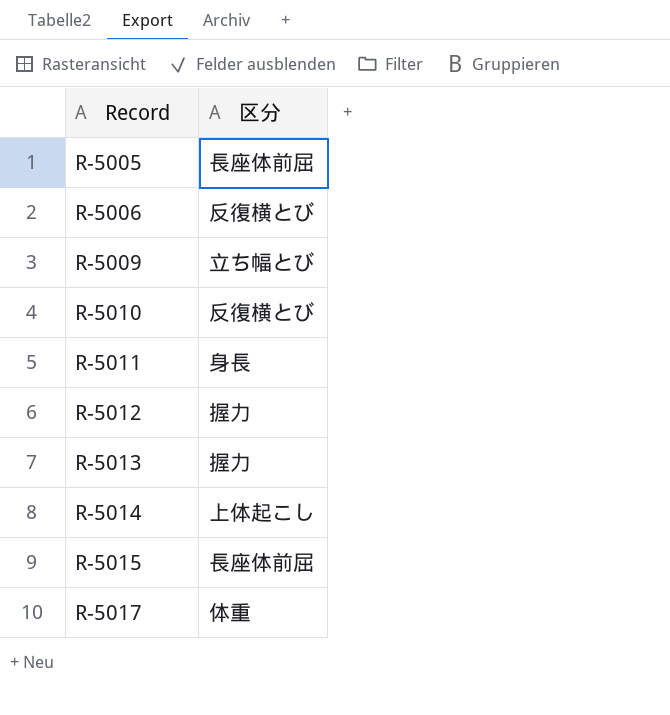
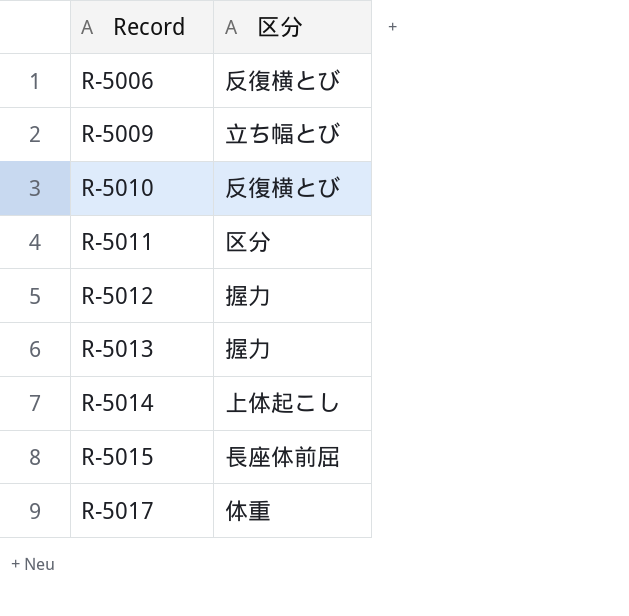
row R-5005: 長座体前屈 -> none
R-5011 | 区分: 身長 -> 区分

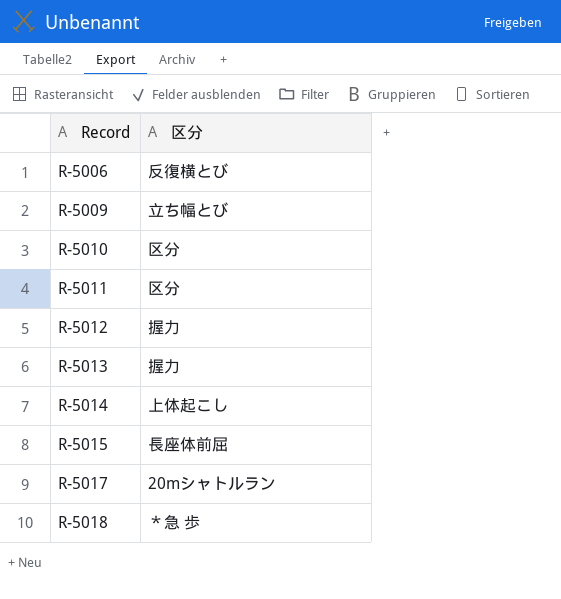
R-5010 | 区分: 反復横とび -> 区分
R-5017 | 区分: 体重 -> 20mシャトルラン
row R-5018: none -> ＊急 歩

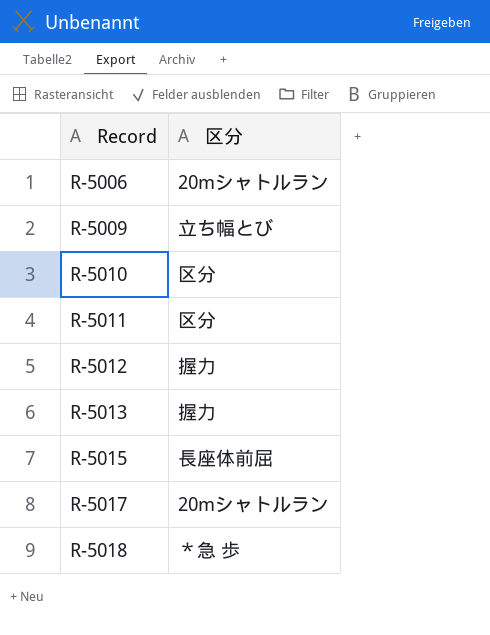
row R-5014: 上体起こし -> none
R-5006 | 区分: 反復横とび -> 20mシャトルラン

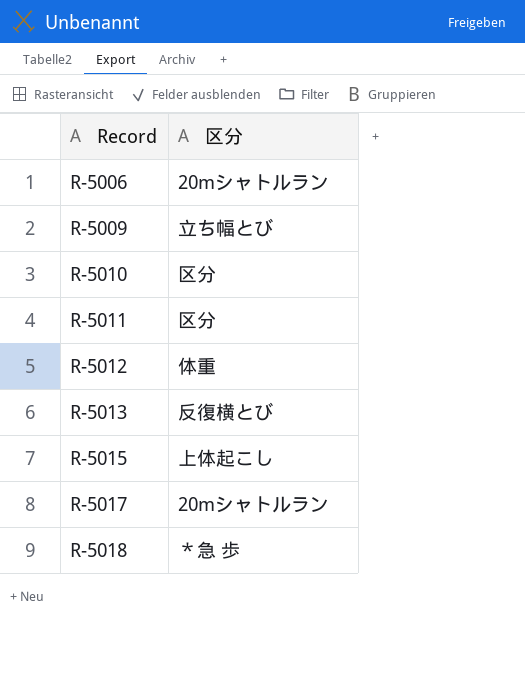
R-5012 | 区分: 握力 -> 体重
R-5013 | 区分: 握力 -> 反復横とび
R-5015 | 区分: 長座体前屈 -> 上体起こし

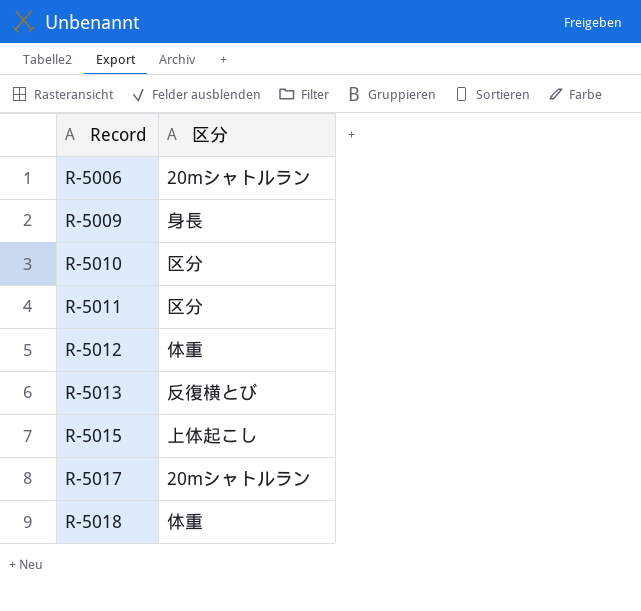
R-5009 | 区分: 立ち幅とび -> 身長
R-5018 | 区分: ＊急 歩 -> 体重

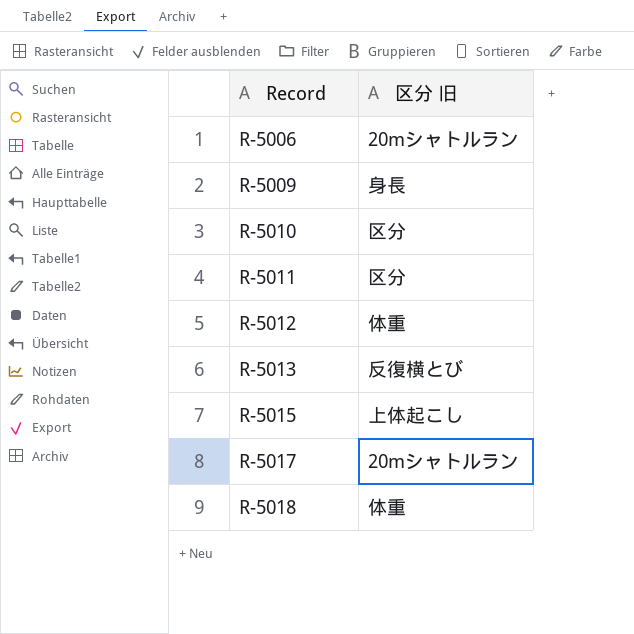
column name: 区分 -> 区分 旧

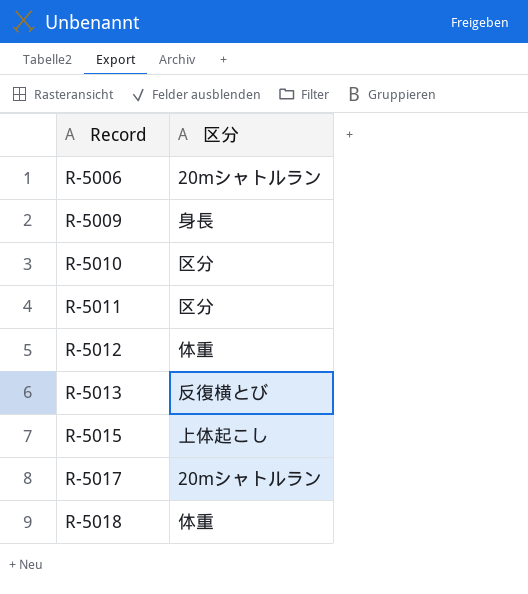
column name: 区分 旧 -> 区分

